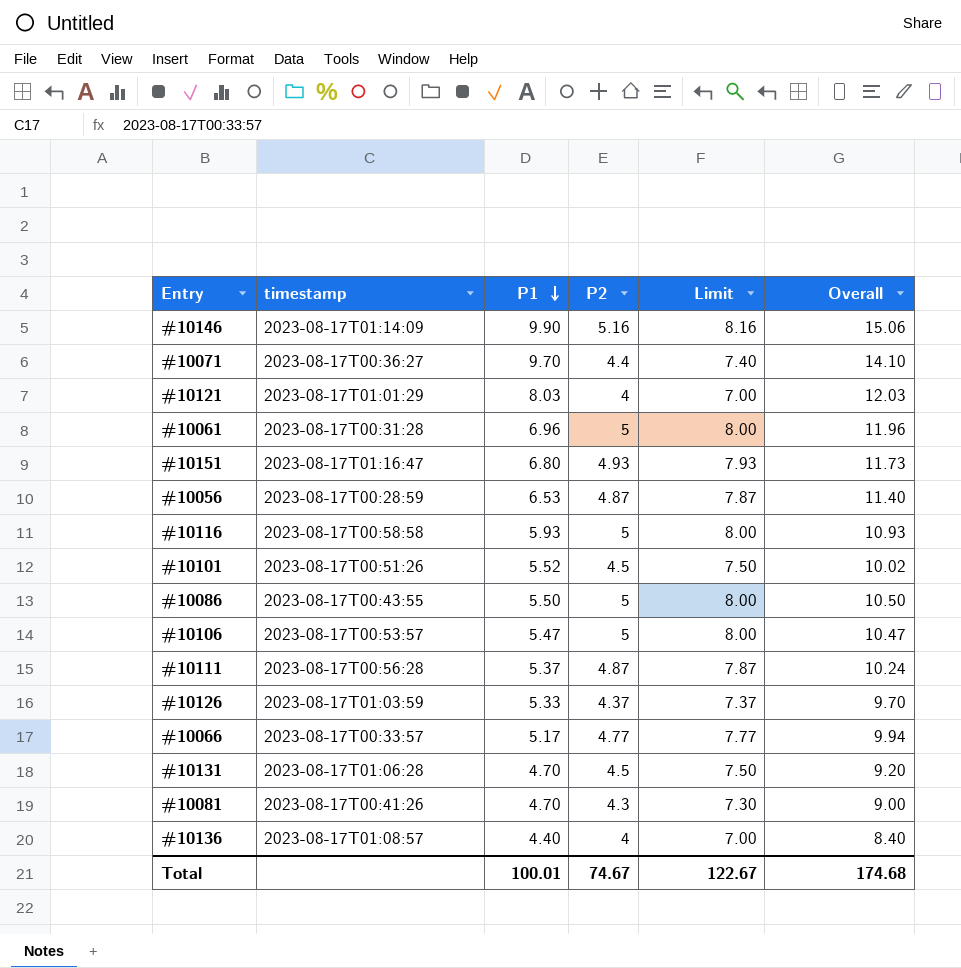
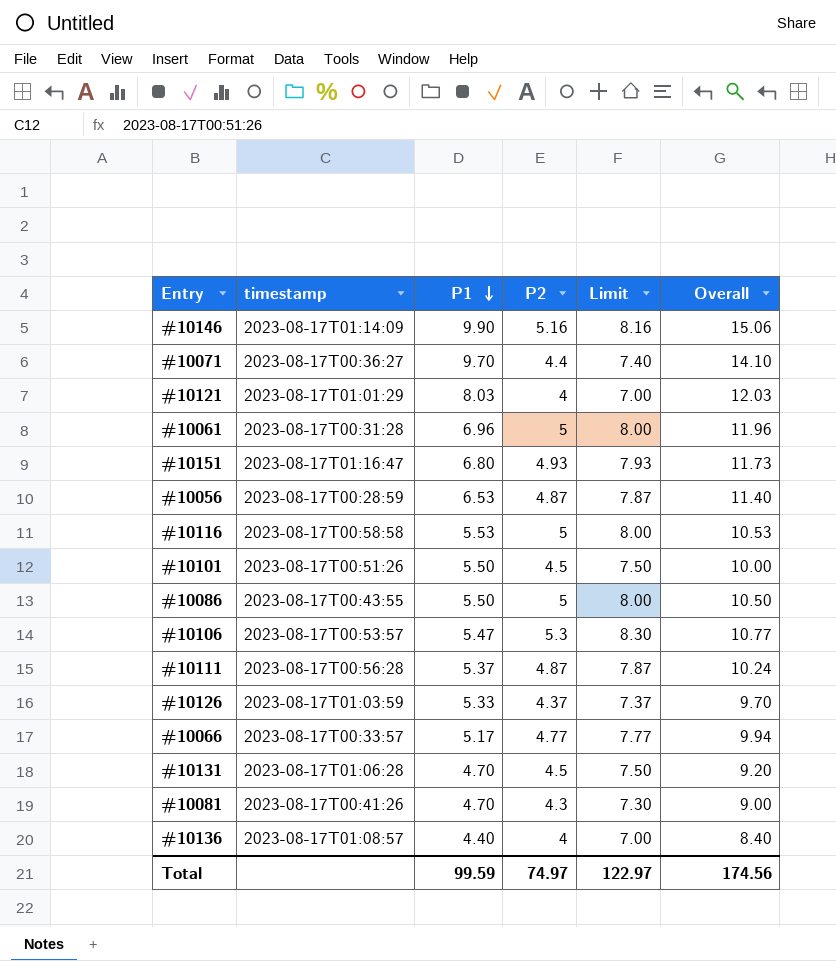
#10116 | P1: 5.93 -> 5.53
#10116 | Overall: 10.93 -> 10.53
#10101 | P1: 5.52 -> 5.50
#10101 | Overall: 10.02 -> 10.00
#10106 | P2: 5 -> 5.3
#10106 | Limit: 8.00 -> 8.30
#10106 | Overall: 10.47 -> 10.77
Total | P1: 100.01 -> 99.59
Total | P2: 74.67 -> 74.97
Total | Limit: 122.67 -> 122.97
Total | Overall: 174.68 -> 174.56

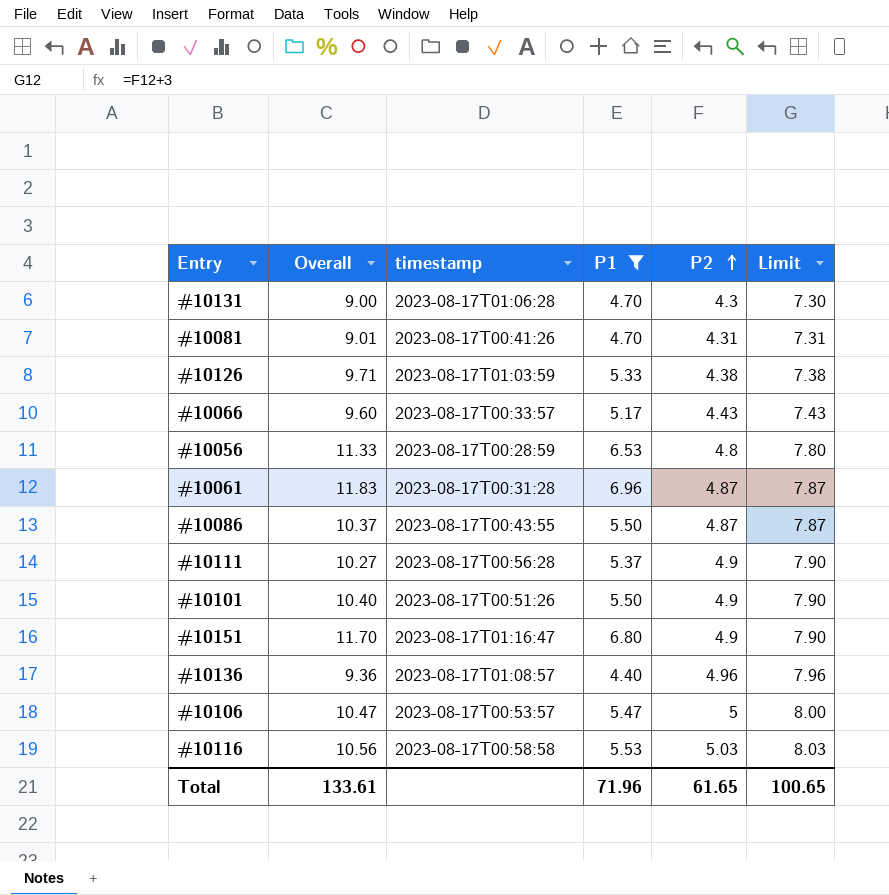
filter: none -> P1 <= 6.96
row order: P1 descending -> P2 ascending
column Overall | position: 6 -> 2
#10131 | Overall: 9.20 -> 9.00
#10131 | P2: 4.5 -> 4.3
#10131 | Limit: 7.50 -> 7.30
#10081 | Overall: 9.00 -> 9.01
#10081 | P2: 4.3 -> 4.31
#10081 | Limit: 7.30 -> 7.31
#10126 | Overall: 9.70 -> 9.71
#10126 | P2: 4.37 -> 4.38
#10126 | Limit: 7.37 -> 7.38
#10066 | Overall: 9.94 -> 9.60
#10066 | P2: 4.77 -> 4.43
#10066 | Limit: 7.77 -> 7.43
#10056 | Overall: 11.40 -> 11.33
#10056 | P2: 4.87 -> 4.8
#10056 | Limit: 7.87 -> 7.80
#10061 | Overall: 11.96 -> 11.83
#10061 | P2: 5 -> 4.87
#10061 | Limit: 8.00 -> 7.87
#10086 | Overall: 10.50 -> 10.37
#10086 | P2: 5 -> 4.87
#10086 | Limit: 8.00 -> 7.87
#10111 | Overall: 10.24 -> 10.27
#10111 | P2: 4.87 -> 4.9
#10111 | Limit: 7.87 -> 7.90
#10101 | Overall: 10.00 -> 10.40
#10101 | P2: 4.5 -> 4.9
#10101 | Limit: 7.50 -> 7.90
#10151 | Overall: 11.73 -> 11.70
#10151 | P2: 4.93 -> 4.9
#10151 | Limit: 7.93 -> 7.90
#10136 | Overall: 8.40 -> 9.36
#10136 | P2: 4 -> 4.96
#10136 | Limit: 7.00 -> 7.96
#10106 | Overall: 10.77 -> 10.47
#10106 | P2: 5.3 -> 5
#10106 | Limit: 8.30 -> 8.00
#10116 | Overall: 10.53 -> 10.56
#10116 | P2: 5 -> 5.03
#10116 | Limit: 8.00 -> 8.03
Total | Overall: 174.56 -> 133.61
Total | P1: 99.59 -> 71.96
Total | P2: 74.97 -> 61.65
Total | Limit: 122.97 -> 100.65

